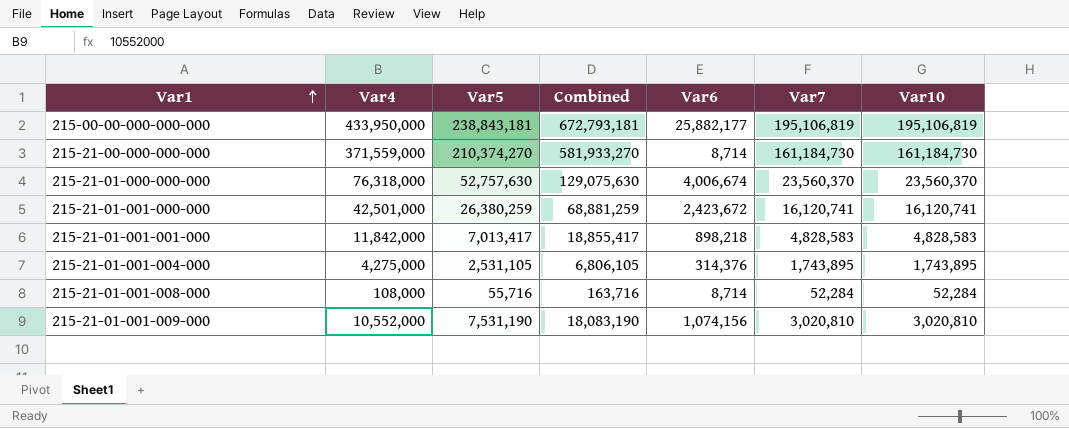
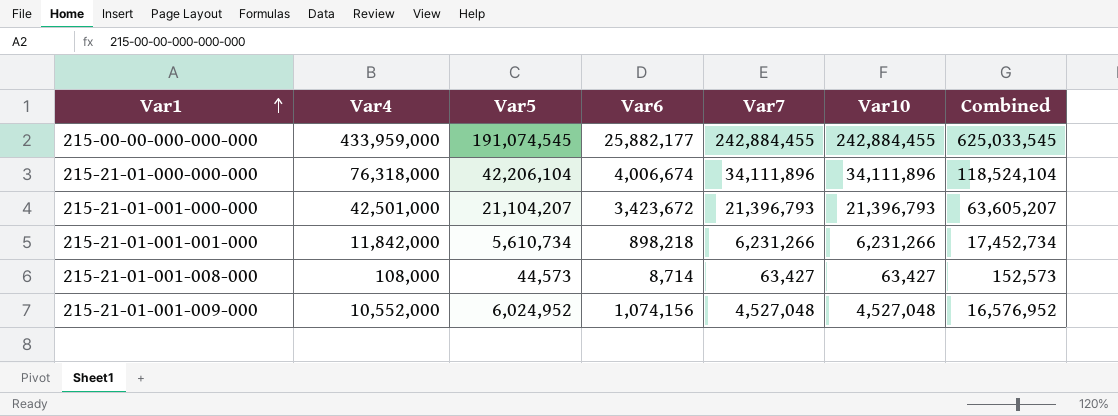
column Combined | position: 4 -> 7
row 215-21-00-000-000-000: 371,559,000 | 210,374,270 | 581,933,270 | 8,714 | 161,184,730 | 161,184,730 -> none
row 215-21-01-001-004-000: 4,275,000 | 2,531,105 | 6,806,105 | 314,376 | 1,743,895 | 1,743,895 -> none
215-00-00-000-000-000 | Var4: 433,950,000 -> 433,959,000
215-00-00-000-000-000 | Var5: 238,843,181 -> 191,074,545
215-00-00-000-000-000 | Var7: 195,106,819 -> 242,884,455
215-00-00-000-000-000 | Var10: 195,106,819 -> 242,884,455
215-00-00-000-000-000 | Combined: 672,793,181 -> 625,033,545
215-21-01-000-000-000 | Var5: 52,757,630 -> 42,206,104
215-21-01-000-000-000 | Var7: 23,560,370 -> 34,111,896
215-21-01-000-000-000 | Var10: 23,560,370 -> 34,111,896
215-21-01-000-000-000 | Combined: 129,075,630 -> 118,524,104
215-21-01-001-000-000 | Var5: 26,380,259 -> 21,104,207
215-21-01-001-000-000 | Var6: 2,423,672 -> 3,423,672
215-21-01-001-000-000 | Var7: 16,120,741 -> 21,396,793
215-21-01-001-000-000 | Var10: 16,120,741 -> 21,396,793
215-21-01-001-000-000 | Combined: 68,881,259 -> 63,605,207
215-21-01-001-001-000 | Var5: 7,013,417 -> 5,610,734
215-21-01-001-001-000 | Var7: 4,828,583 -> 6,231,266
215-21-01-001-001-000 | Var10: 4,828,583 -> 6,231,266
215-21-01-001-001-000 | Combined: 18,855,417 -> 17,452,734
215-21-01-001-008-000 | Var5: 55,716 -> 44,573
215-21-01-001-008-000 | Var7: 52,284 -> 63,427
215-21-01-001-008-000 | Var10: 52,284 -> 63,427
215-21-01-001-008-000 | Combined: 163,716 -> 152,573
215-21-01-001-009-000 | Var5: 7,531,190 -> 6,024,952
215-21-01-001-009-000 | Var7: 3,020,810 -> 4,527,048
215-21-01-001-009-000 | Var10: 3,020,810 -> 4,527,048
215-21-01-001-009-000 | Combined: 18,083,190 -> 16,576,952

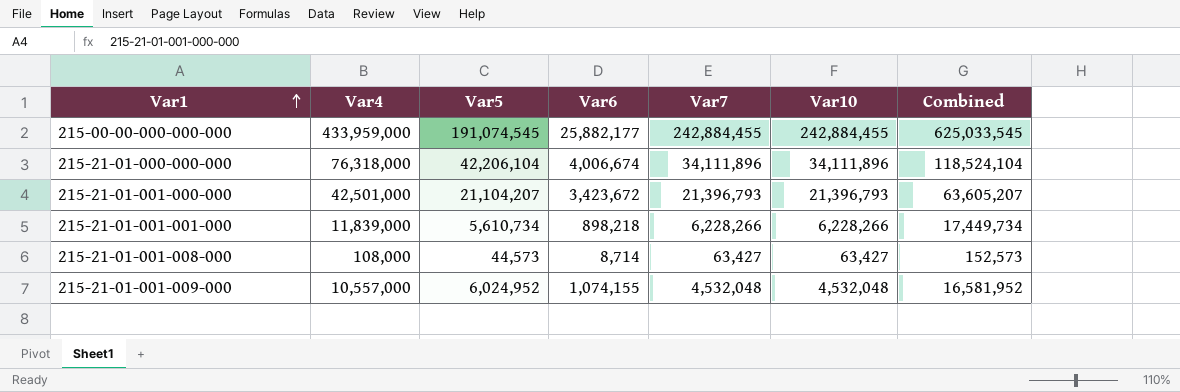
215-21-01-001-001-000 | Var4: 11,842,000 -> 11,839,000
215-21-01-001-001-000 | Var7: 6,231,266 -> 6,228,266
215-21-01-001-001-000 | Var10: 6,231,266 -> 6,228,266
215-21-01-001-001-000 | Combined: 17,452,734 -> 17,449,734
215-21-01-001-009-000 | Var4: 10,552,000 -> 10,557,000
215-21-01-001-009-000 | Var6: 1,074,156 -> 1,074,155
215-21-01-001-009-000 | Var7: 4,527,048 -> 4,532,048
215-21-01-001-009-000 | Var10: 4,527,048 -> 4,532,048
215-21-01-001-009-000 | Combined: 16,576,952 -> 16,581,952

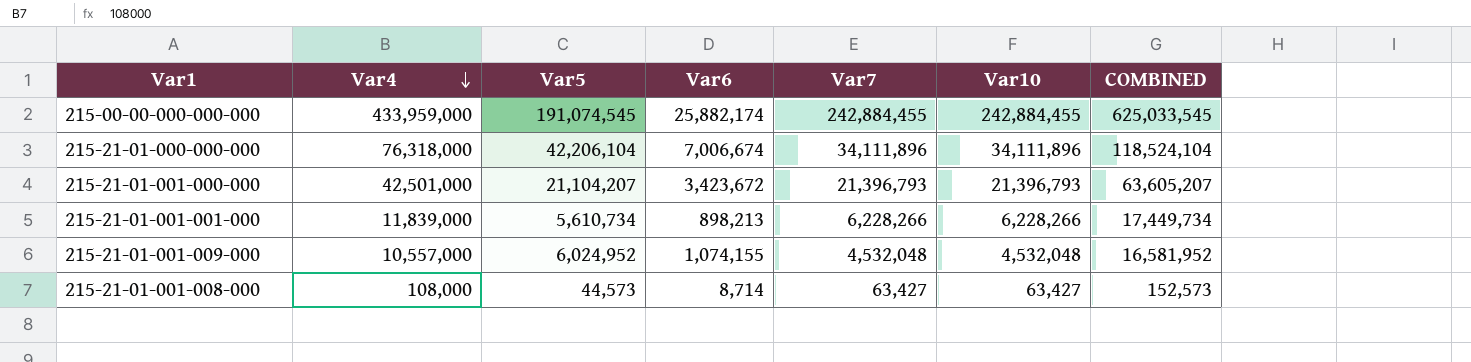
row order: Var1 ascending -> Var4 descending
column name: Combined -> COMBINED
215-00-00-000-000-000 | Var6: 25,882,177 -> 25,882,174
215-21-01-000-000-000 | Var6: 4,006,674 -> 7,006,674
215-21-01-001-001-000 | Var6: 898,218 -> 898,213

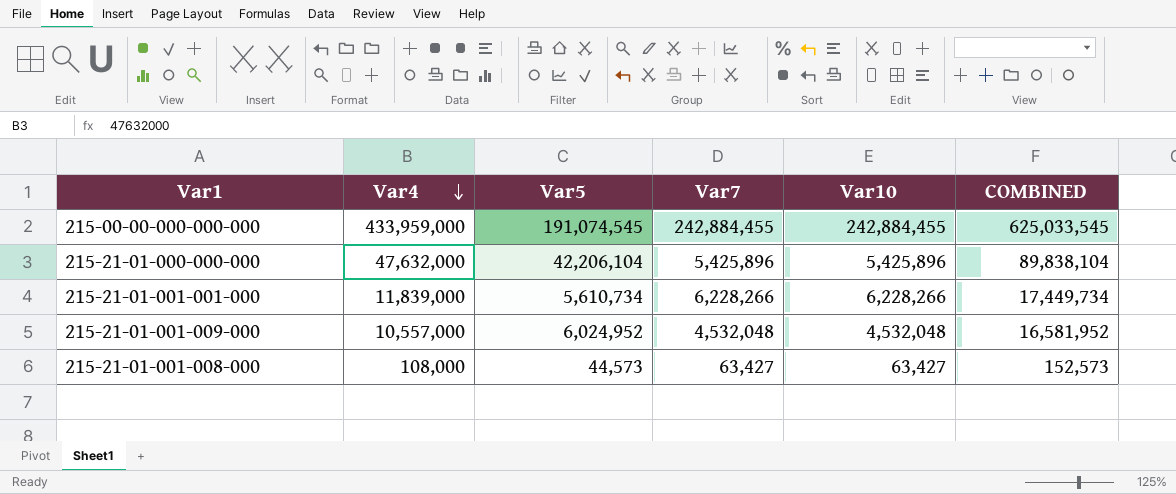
column Var6 | position: 4 -> none
row 215-21-01-001-000-000: 42,501,000 | 21,104,207 | 3,423,672 | 21,396,793 | 21,396,793 | 63,605,207 -> none
215-21-01-000-000-000 | Var4: 76,318,000 -> 47,632,000
215-21-01-000-000-000 | Var7: 34,111,896 -> 5,425,896
215-21-01-000-000-000 | Var10: 34,111,896 -> 5,425,896
215-21-01-000-000-000 | COMBINED: 118,524,104 -> 89,838,104

